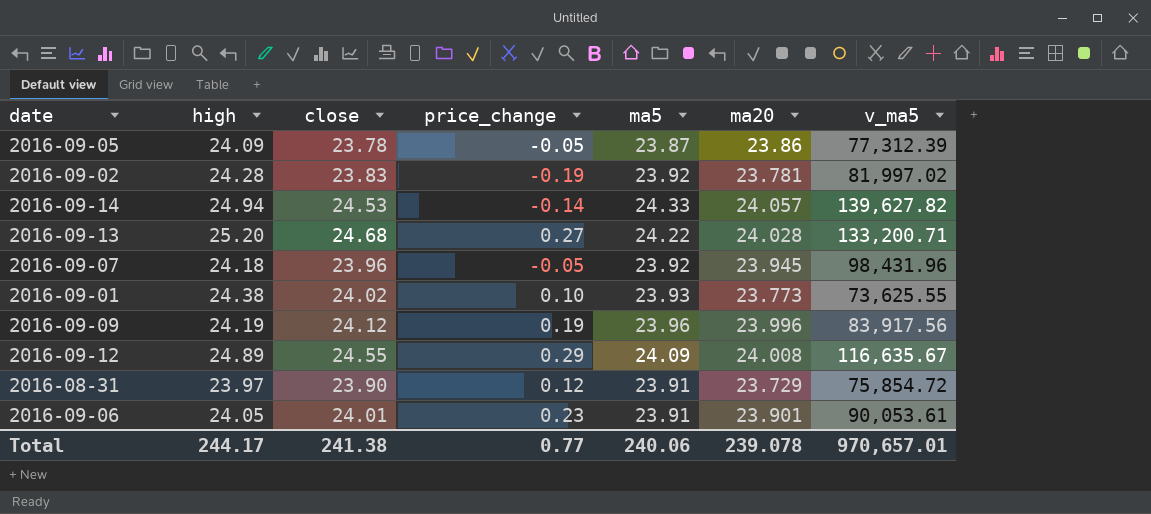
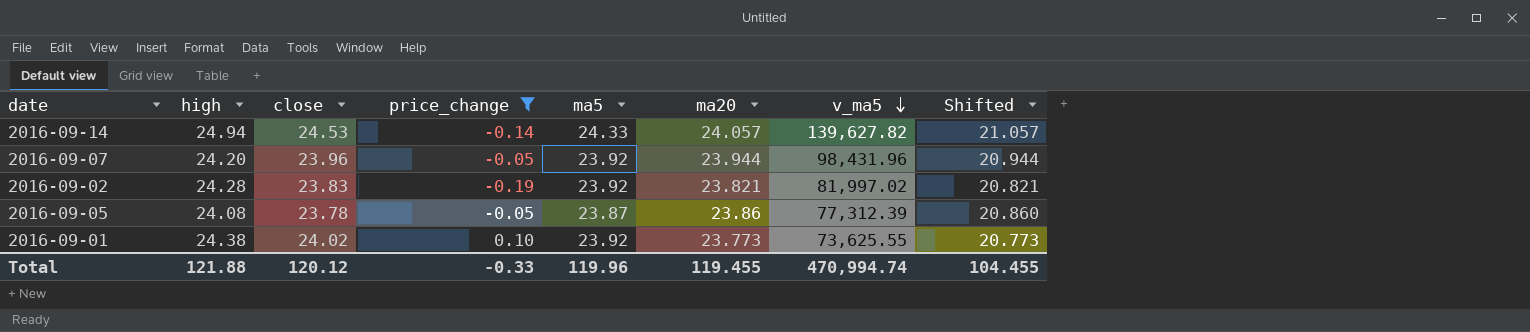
filter: none -> price_change <= 0.10
row order: none -> v_ma5 descending
column Shifted | formula: none -> [ma20] - 3
2016-09-07 | high: 24.18 -> 24.20
2016-09-07 | ma20: 23.945 -> 23.944
2016-09-02 | ma20: 23.781 -> 23.821
2016-09-05 | high: 24.09 -> 24.08
2016-09-01 | ma5: 23.93 -> 23.92
Total | high: 244.17 -> 121.88
Total | close: 241.38 -> 120.12
Total | price_change: 0.77 -> -0.33
Total | ma5: 240.06 -> 119.96
Total | ma20: 239.078 -> 119.455
Total | v_ma5: 970,657.01 -> 470,994.74

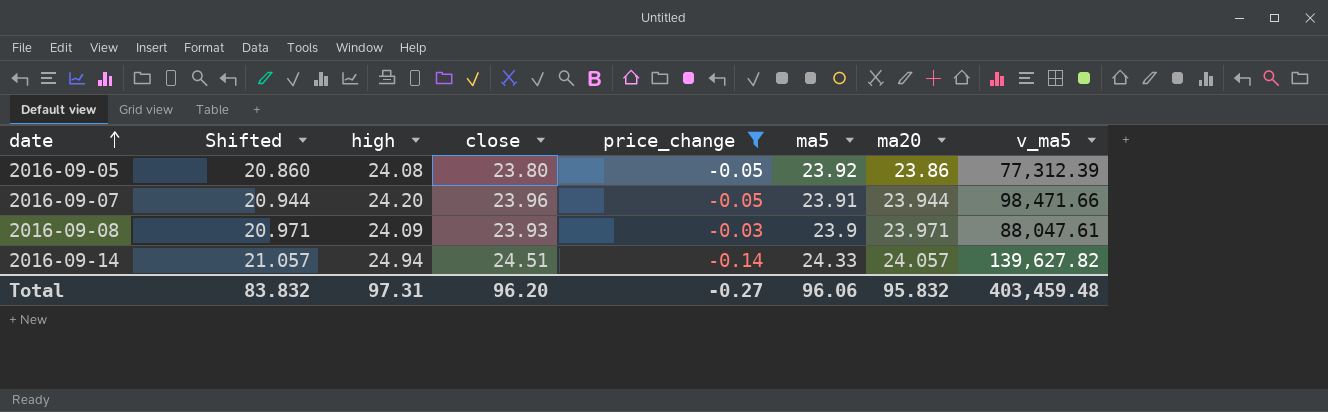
row order: v_ma5 descending -> date ascending
column Shifted | position: 8 -> 2
row 2016-09-02: 24.28 | 23.83 | -0.19 | 23.92 | 23.821 | 81,997.02 | 20.821 -> none
row 2016-09-01: 24.38 | 24.02 | 0.10 | 23.92 | 23.773 | 73,625.55 | 20.773 -> none
2016-09-05 | close: 23.78 -> 23.80
2016-09-05 | ma5: 23.87 -> 23.92
2016-09-07 | ma5: 23.92 -> 23.91
2016-09-07 | v_ma5: 98,431.96 -> 98,471.66
row 2016-09-08: none -> 20.971 | 24.09 | 23.93 | -0.03 | 23.9 | 23.971 | 88,047.61
2016-09-14 | close: 24.53 -> 24.51
Total | Shifted: 104.455 -> 83.832
Total | high: 121.88 -> 97.31
Total | close: 120.12 -> 96.20
Total | price_change: -0.33 -> -0.27
Total | ma5: 119.96 -> 96.06
Total | ma20: 119.455 -> 95.832
Total | v_ma5: 470,994.74 -> 403,459.48

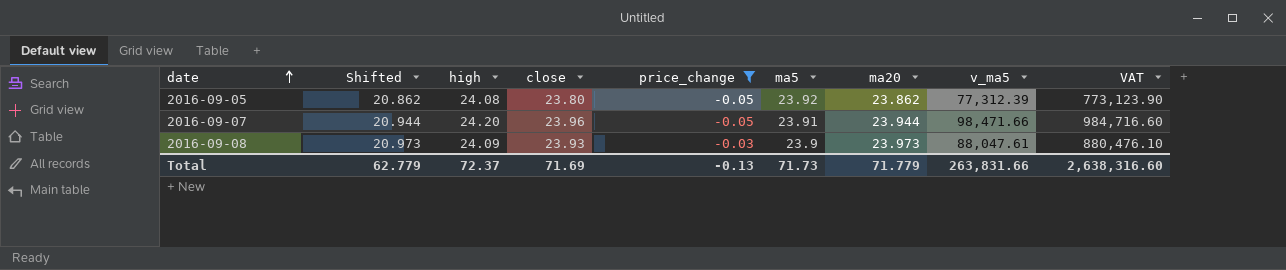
column VAT | formula: none -> [v_ma5] * 10
row 2016-09-14: 21.057 | 24.94 | 24.51 | -0.14 | 24.33 | 24.057 | 139,627.82 -> none
2016-09-05 | Shifted: 20.860 -> 20.862
2016-09-05 | ma20: 23.86 -> 23.862
2016-09-08 | Shifted: 20.971 -> 20.973
2016-09-08 | ma20: 23.971 -> 23.973
Total | Shifted: 83.832 -> 62.779
Total | high: 97.31 -> 72.37
Total | close: 96.20 -> 71.69
Total | price_change: -0.27 -> -0.13
Total | ma5: 96.06 -> 71.73
Total | ma20: 95.832 -> 71.779
Total | v_ma5: 403,459.48 -> 263,831.66

